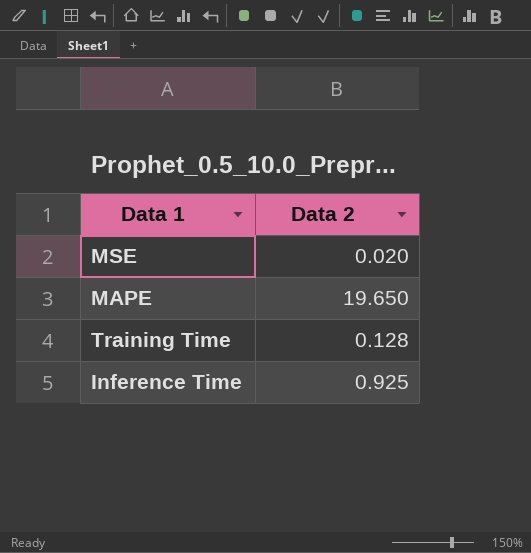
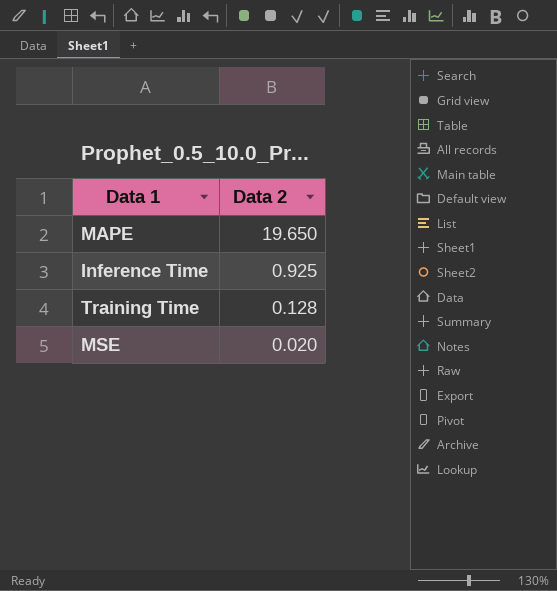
row order: none -> Data 2 descending

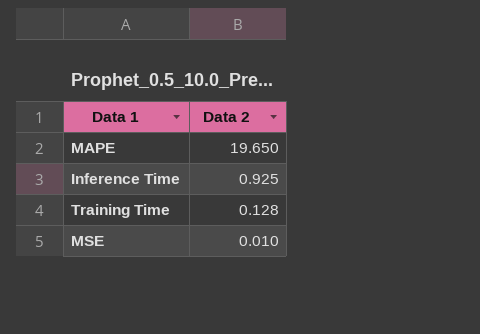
MSE | Data 2: 0.020 -> 0.010

